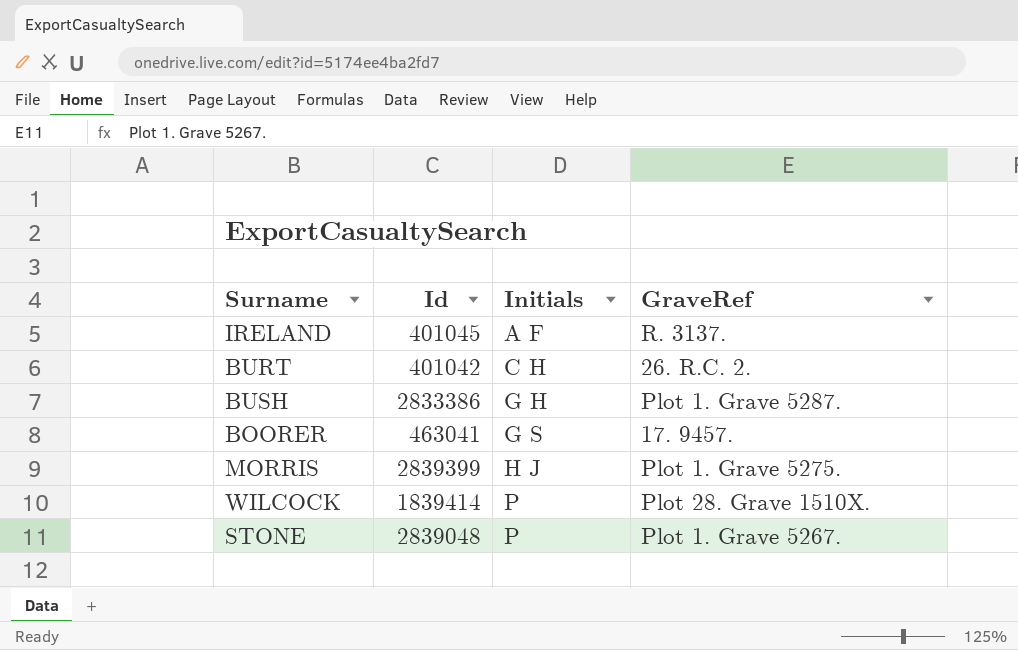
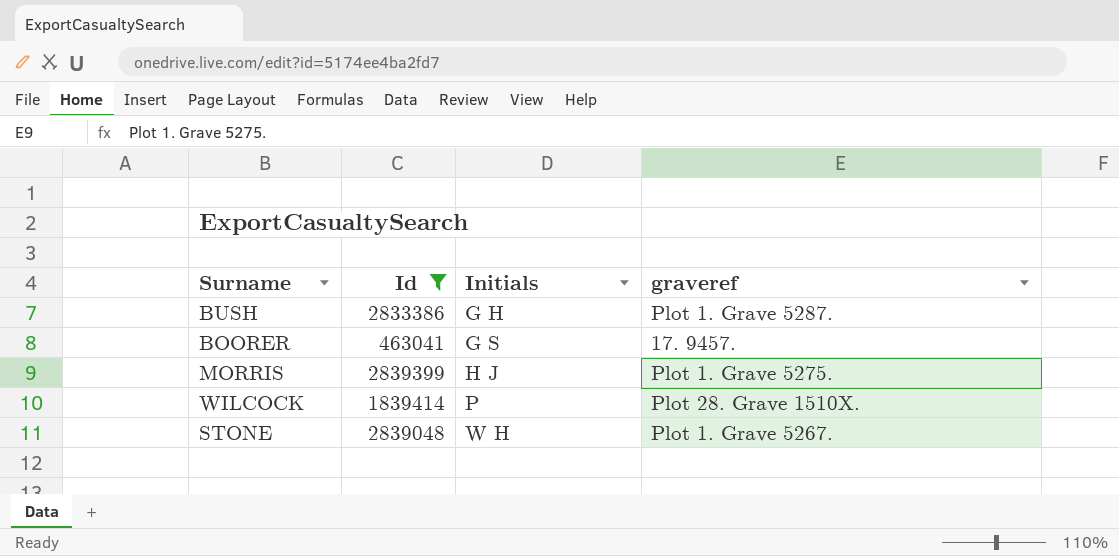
filter: none -> Id >= 463041
column name: GraveRef -> graveref
STONE | Initials: P -> W H

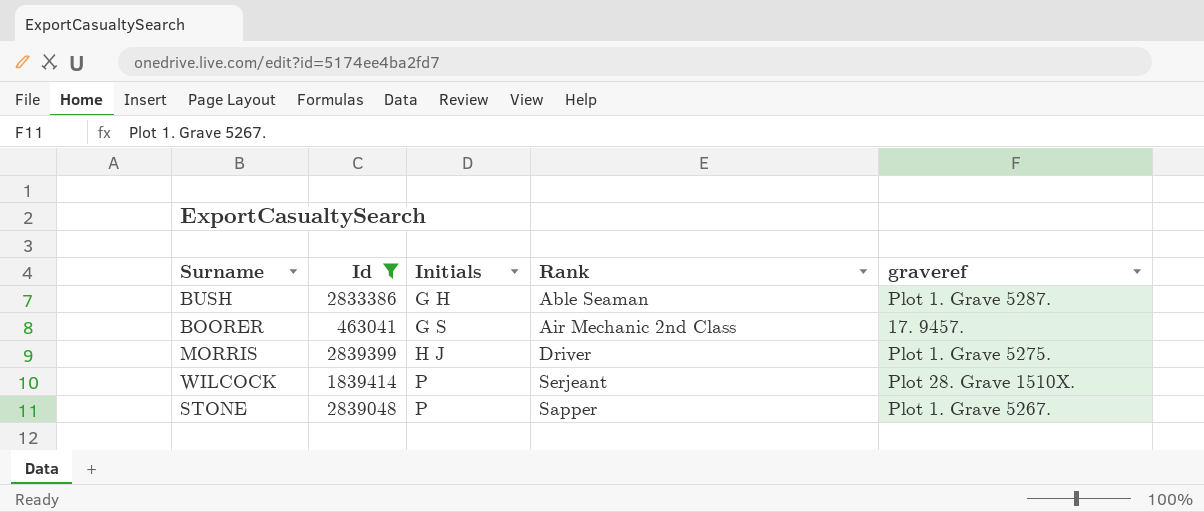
column Rank | position: none -> 4
STONE | Initials: W H -> P

